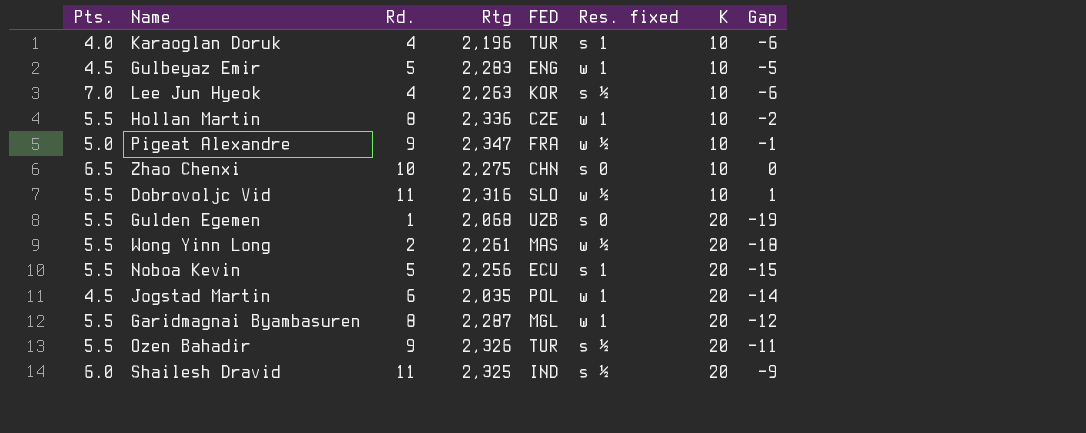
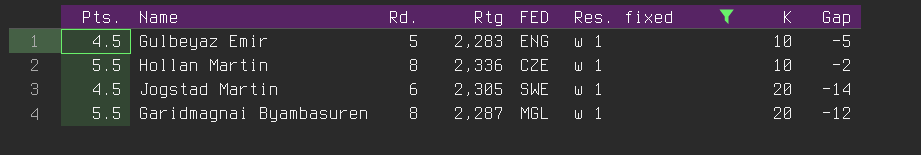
filter: none -> Res. fixed = w 1
Jogstad Martin | Rtg: 2,035 -> 2,305
Jogstad Martin | FED: POL -> SWE

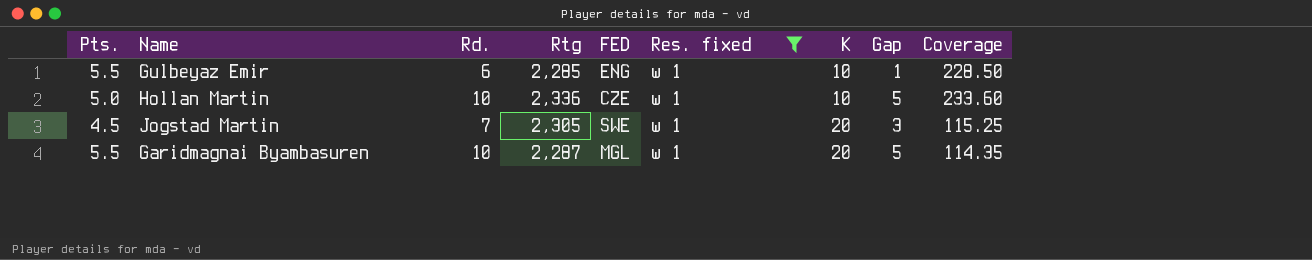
column Gap | formula: [Rd.] - [K] -> [Rd.] - [Pts.]
column Coverage | formula: none -> [Rtg] / [K]
Gulbeyaz Emir | Pts.: 4.5 -> 5.5
Gulbeyaz Emir | Rd.: 5 -> 6
Gulbeyaz Emir | Rtg: 2,283 -> 2,285
Hollan Martin | Pts.: 5.5 -> 5.0
Hollan Martin | Rd.: 8 -> 10
Jogstad Martin | Rd.: 6 -> 7
Garidmagnai Byambasuren | Rd.: 8 -> 10

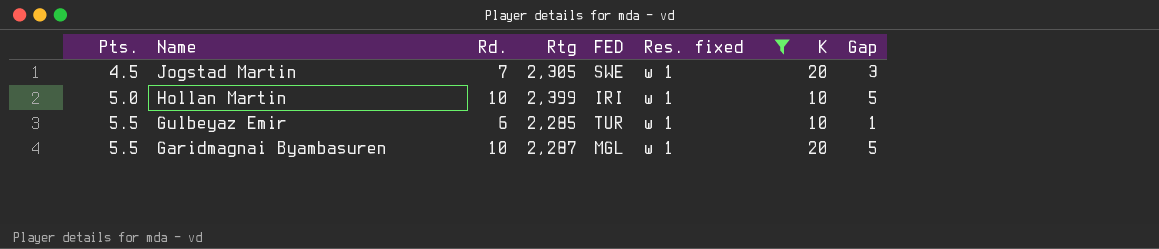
row order: K ascending -> Pts. ascending
column Coverage | formula: [Rtg] / [K] -> none
Hollan Martin | Rtg: 2,336 -> 2,399
Hollan Martin | FED: CZE -> IRI
Gulbeyaz Emir | FED: ENG -> TUR

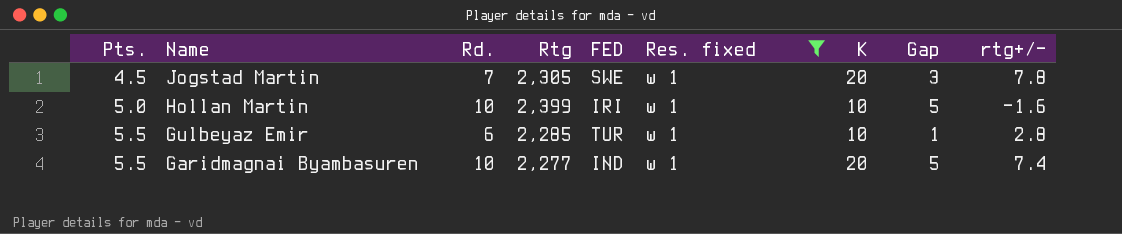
column rtg+/- | position: none -> 9
Garidmagnai Byambasuren | Rtg: 2,287 -> 2,277
Garidmagnai Byambasuren | FED: MGL -> IND

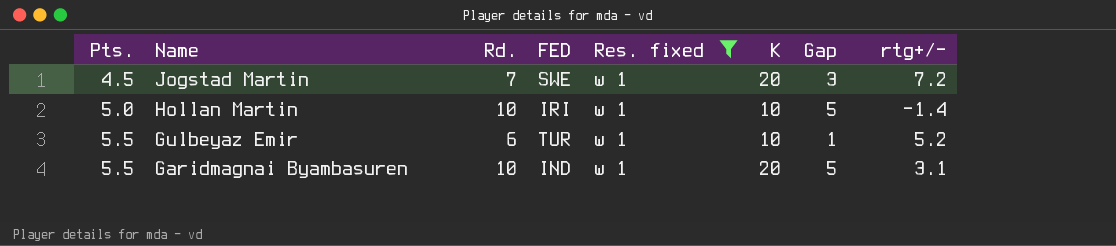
column Rtg | position: 4 -> none
Jogstad Martin | rtg+/-: 7.8 -> 7.2
Hollan Martin | rtg+/-: -1.6 -> -1.4
Gulbeyaz Emir | rtg+/-: 2.8 -> 5.2
Garidmagnai Byambasuren | rtg+/-: 7.4 -> 3.1

